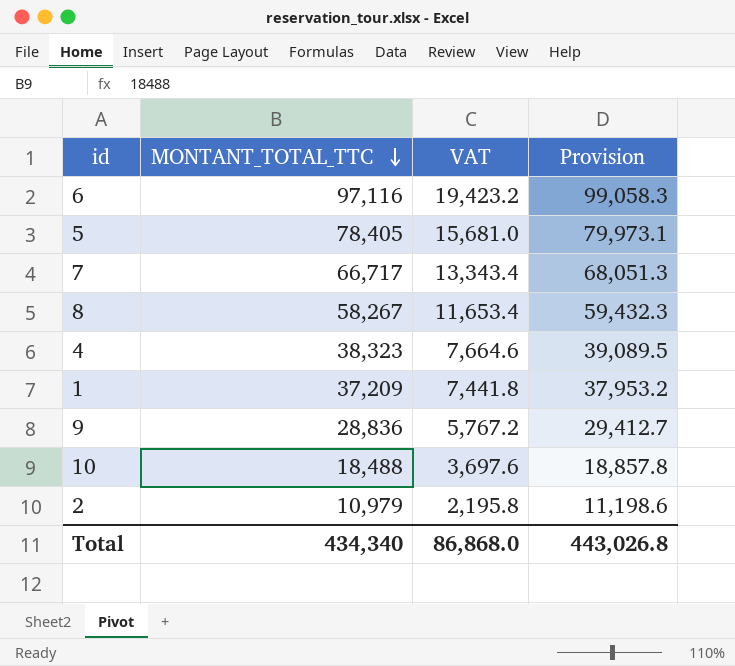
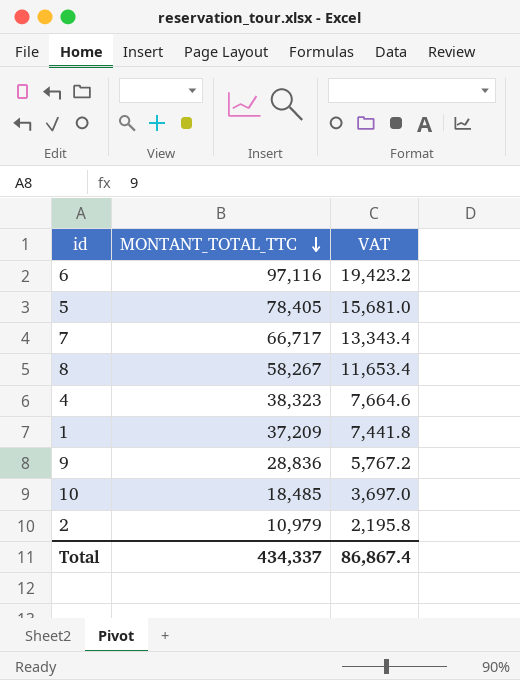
column Provision | formula: [MONTANT_TOTAL_TTC] * 1.02 -> none
10 | MONTANT_TOTAL_TTC: 18,488 -> 18,485
10 | VAT: 3,697.6 -> 3,697.0
Total | MONTANT_TOTAL_TTC: 434,340 -> 434,337
Total | VAT: 86,868.0 -> 86,867.4

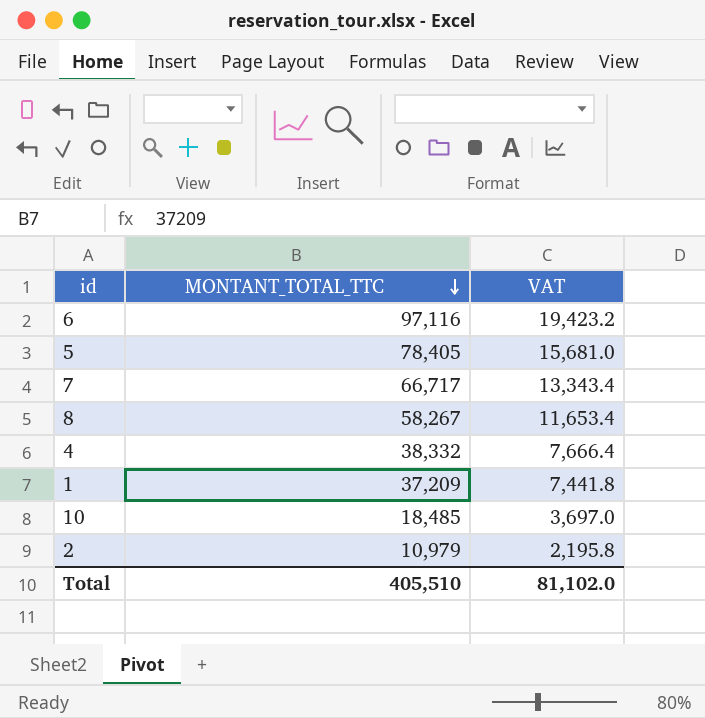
row 9: 28,836 | 5,767.2 -> none
4 | MONTANT_TOTAL_TTC: 38,323 -> 38,332
4 | VAT: 7,664.6 -> 7,666.4
Total | MONTANT_TOTAL_TTC: 434,337 -> 405,510
Total | VAT: 86,867.4 -> 81,102.0

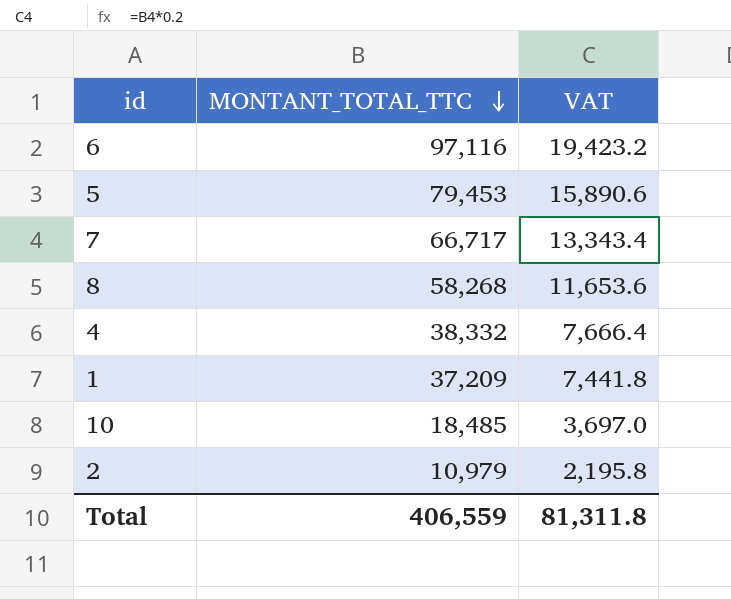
5 | MONTANT_TOTAL_TTC: 78,405 -> 79,453
5 | VAT: 15,681.0 -> 15,890.6
8 | MONTANT_TOTAL_TTC: 58,267 -> 58,268
8 | VAT: 11,653.4 -> 11,653.6
Total | MONTANT_TOTAL_TTC: 405,510 -> 406,559
Total | VAT: 81,102.0 -> 81,311.8

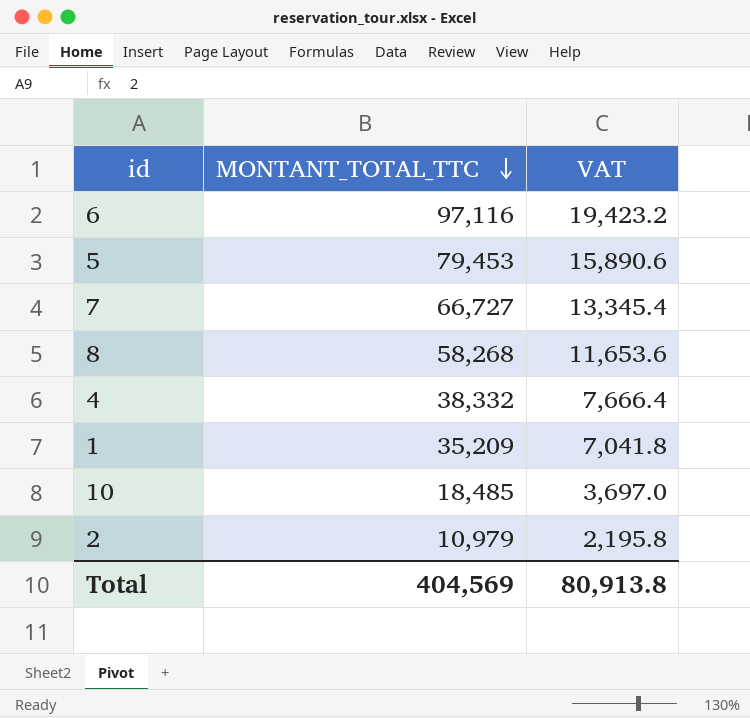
7 | MONTANT_TOTAL_TTC: 66,717 -> 66,727
7 | VAT: 13,343.4 -> 13,345.4
1 | MONTANT_TOTAL_TTC: 37,209 -> 35,209
1 | VAT: 7,441.8 -> 7,041.8
Total | MONTANT_TOTAL_TTC: 406,559 -> 404,569
Total | VAT: 81,311.8 -> 80,913.8

